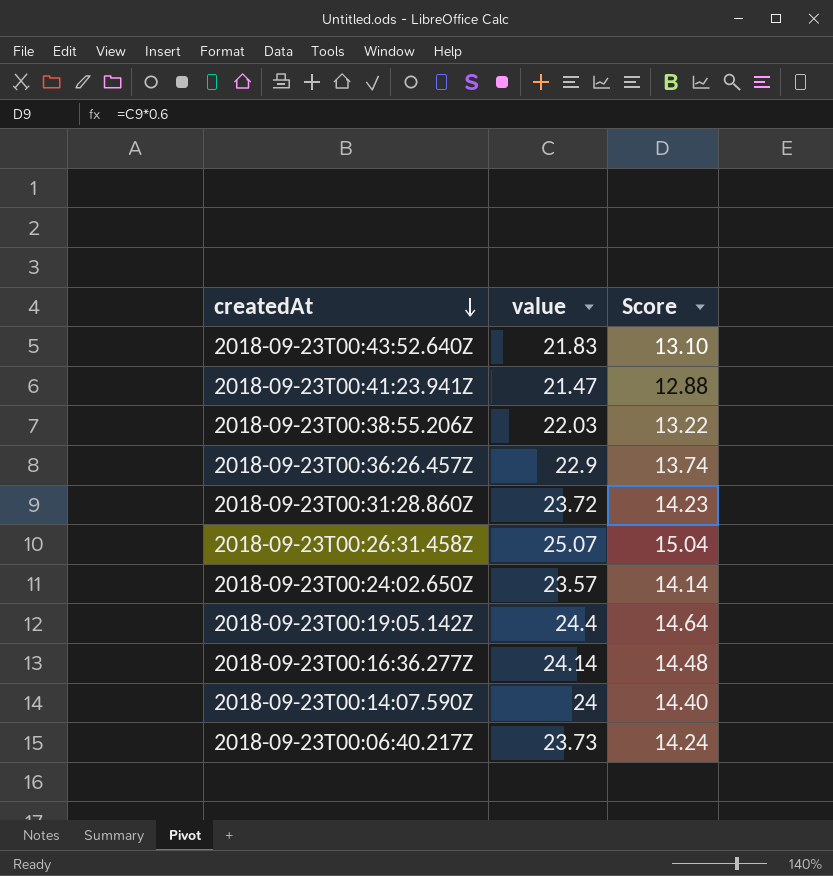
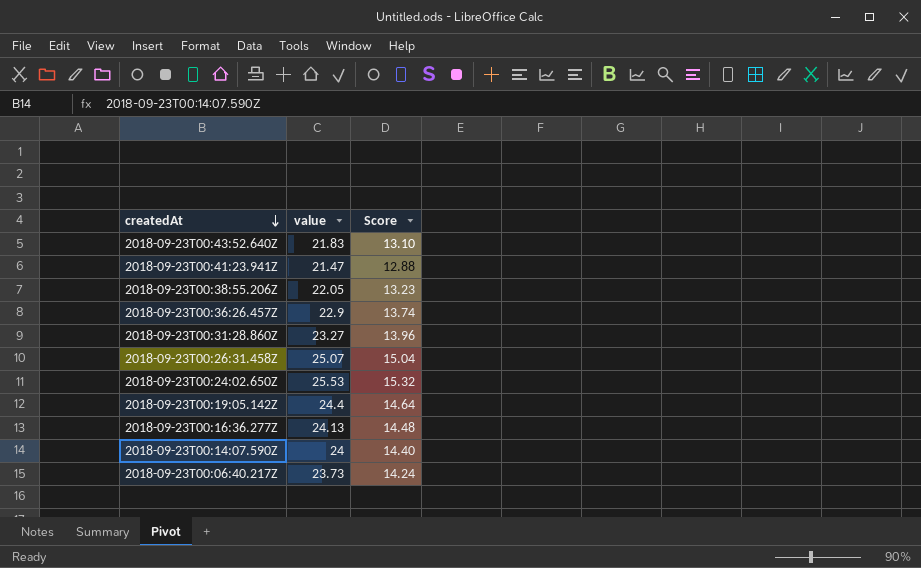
2018-09-23T00:38:55.206Z | value: 22.03 -> 22.05
2018-09-23T00:38:55.206Z | Score: 13.22 -> 13.23
2018-09-23T00:31:28.860Z | value: 23.72 -> 23.27
2018-09-23T00:31:28.860Z | Score: 14.23 -> 13.96
2018-09-23T00:24:02.650Z | value: 23.57 -> 25.53
2018-09-23T00:24:02.650Z | Score: 14.14 -> 15.32
2018-09-23T00:16:36.277Z | value: 24.14 -> 24.13

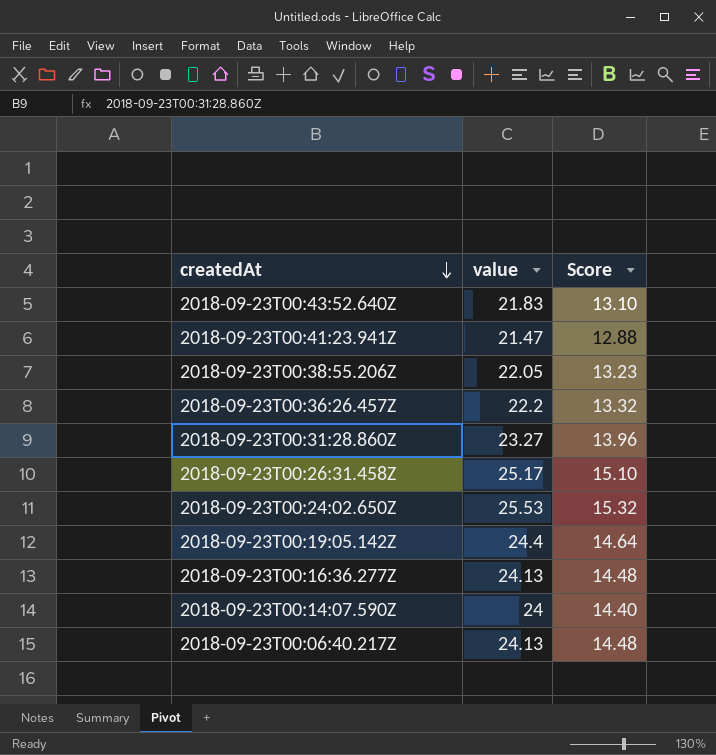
2018-09-23T00:36:26.457Z | value: 22.9 -> 22.2
2018-09-23T00:36:26.457Z | Score: 13.74 -> 13.32
2018-09-23T00:26:31.458Z | value: 25.07 -> 25.17
2018-09-23T00:26:31.458Z | Score: 15.04 -> 15.10
2018-09-23T00:06:40.217Z | value: 23.73 -> 24.13
2018-09-23T00:06:40.217Z | Score: 14.24 -> 14.48

